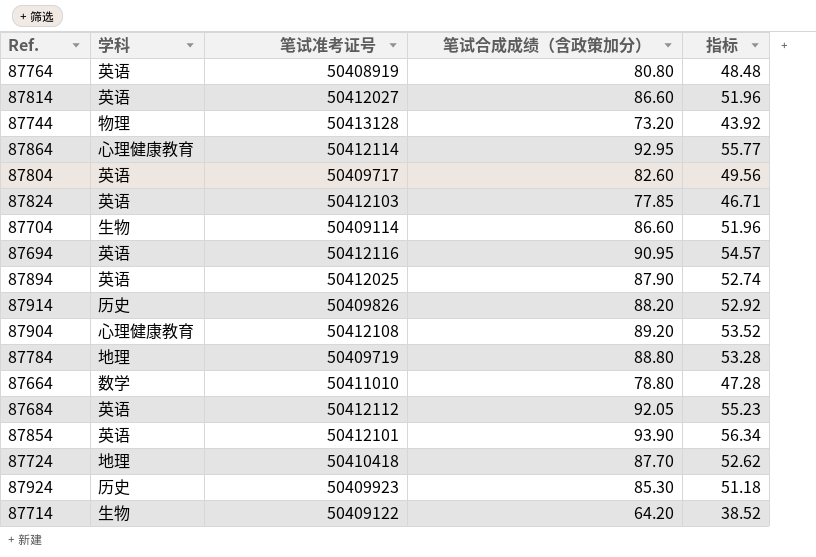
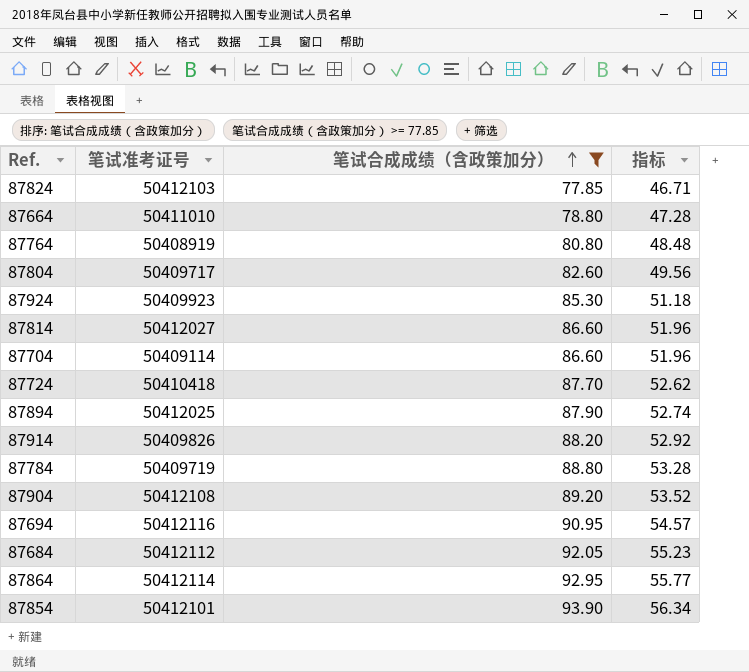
filter: none -> 笔试合成成绩（含政策加分） >= 77.85
row order: none -> 笔试合成成绩（含政策加分） ascending
column 学科 | position: 2 -> none

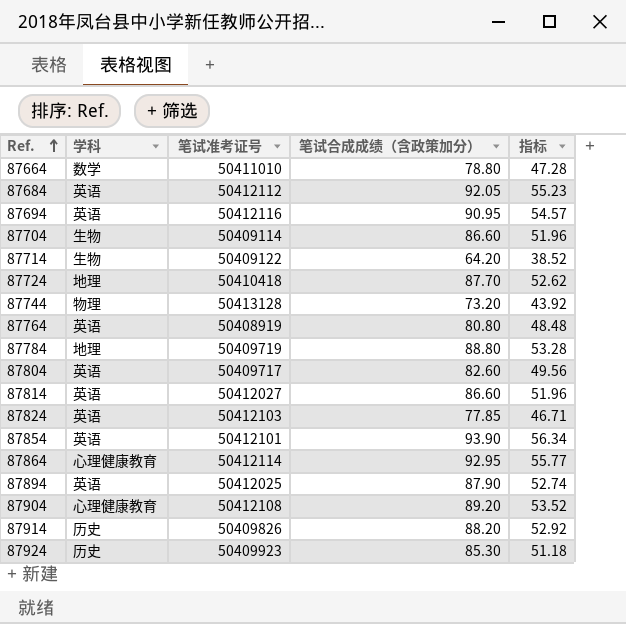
filter: 笔试合成成绩（含政策加分） >= 77.85 -> none
row order: 笔试合成成绩（含政策加分） ascending -> Ref. ascending
column 学科 | position: none -> 2

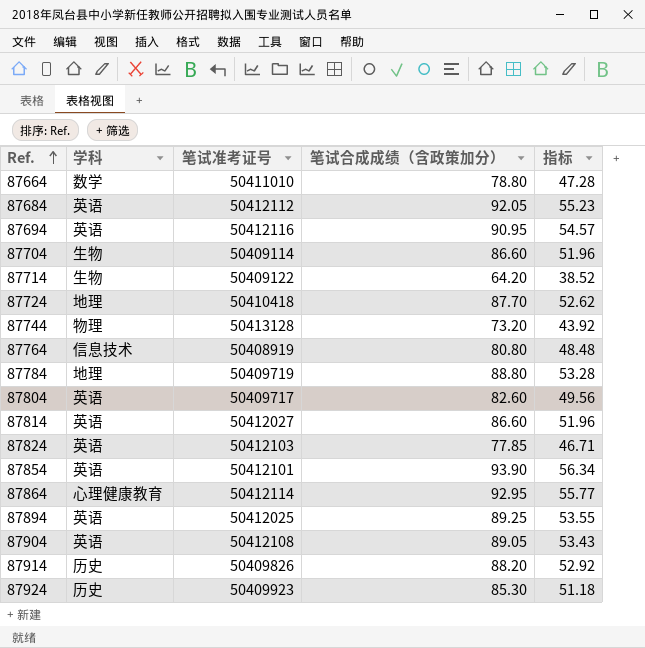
87764 | 学科: 英语 -> 信息技术
87894 | 笔试合成成绩（含政策加分）: 87.90 -> 89.25
87894 | 指标: 52.74 -> 53.55
87904 | 学科: 心理健康教育 -> 英语
87904 | 笔试合成成绩（含政策加分）: 89.20 -> 89.05
87904 | 指标: 53.52 -> 53.43

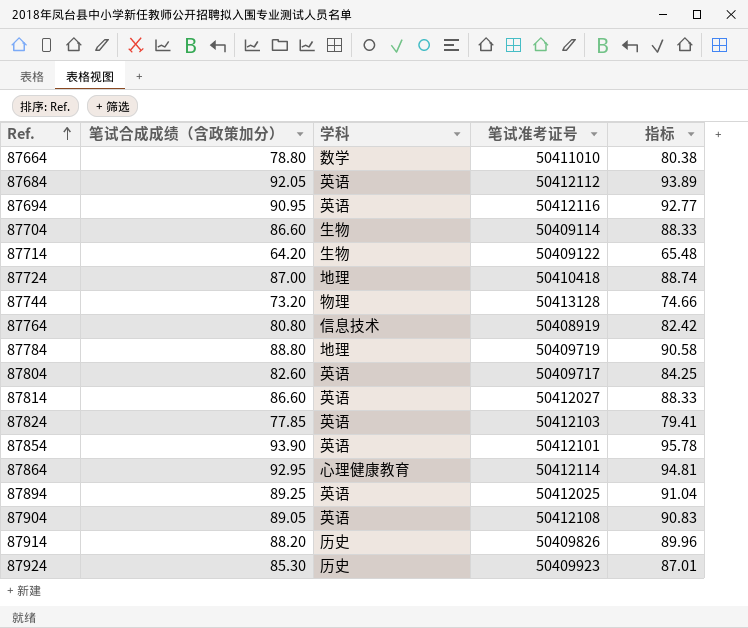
column 笔试合成成绩（含政策加分） | position: 4 -> 2
column 指标 | formula: [笔试合成成绩（含政策加分）] * 0.6 -> [笔试合成成绩（含政策加分）] * 1.02
87724 | 笔试合成成绩（含政策加分）: 87.70 -> 87.00

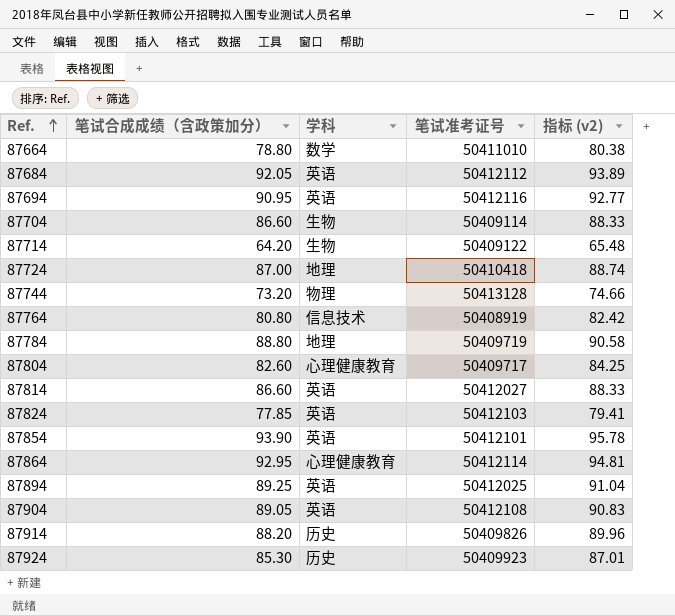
column name: 指标 -> 指标 (v2)
87804 | 学科: 英语 -> 心理健康教育

